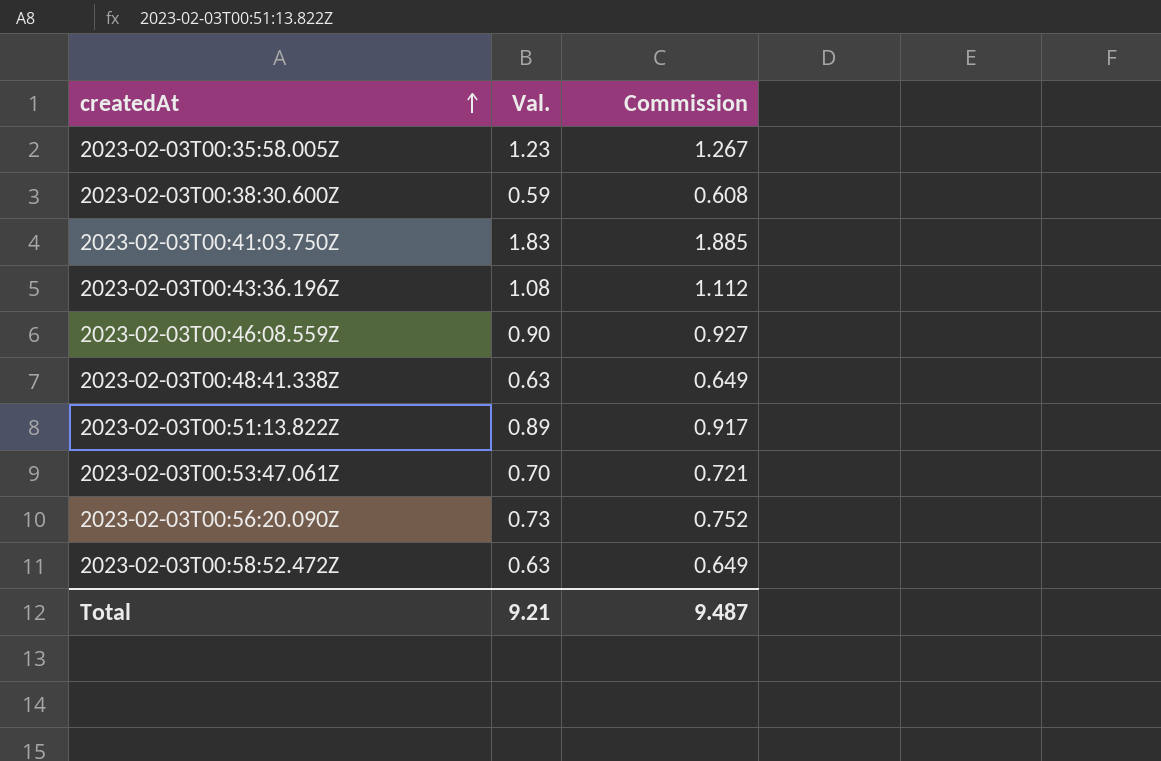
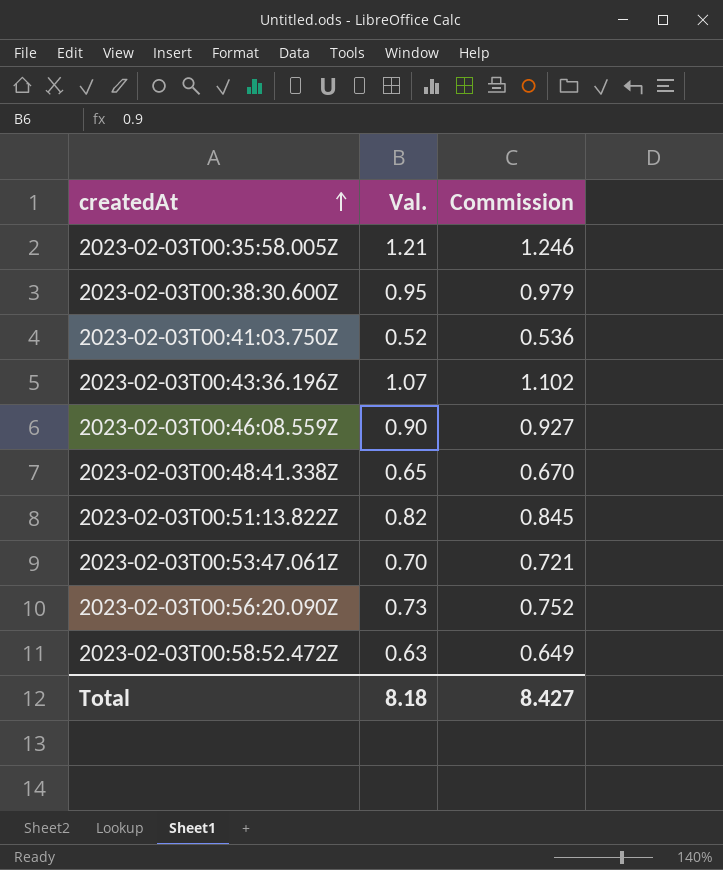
2023-02-03T00:35:58.005Z | Val.: 1.23 -> 1.21
2023-02-03T00:35:58.005Z | Commission: 1.267 -> 1.246
2023-02-03T00:38:30.600Z | Val.: 0.59 -> 0.95
2023-02-03T00:38:30.600Z | Commission: 0.608 -> 0.979
2023-02-03T00:41:03.750Z | Val.: 1.83 -> 0.52
2023-02-03T00:41:03.750Z | Commission: 1.885 -> 0.536
2023-02-03T00:43:36.196Z | Val.: 1.08 -> 1.07
2023-02-03T00:43:36.196Z | Commission: 1.112 -> 1.102
2023-02-03T00:48:41.338Z | Val.: 0.63 -> 0.65
2023-02-03T00:48:41.338Z | Commission: 0.649 -> 0.670
2023-02-03T00:51:13.822Z | Val.: 0.89 -> 0.82
2023-02-03T00:51:13.822Z | Commission: 0.917 -> 0.845
Total | Val.: 9.21 -> 8.18
Total | Commission: 9.487 -> 8.427

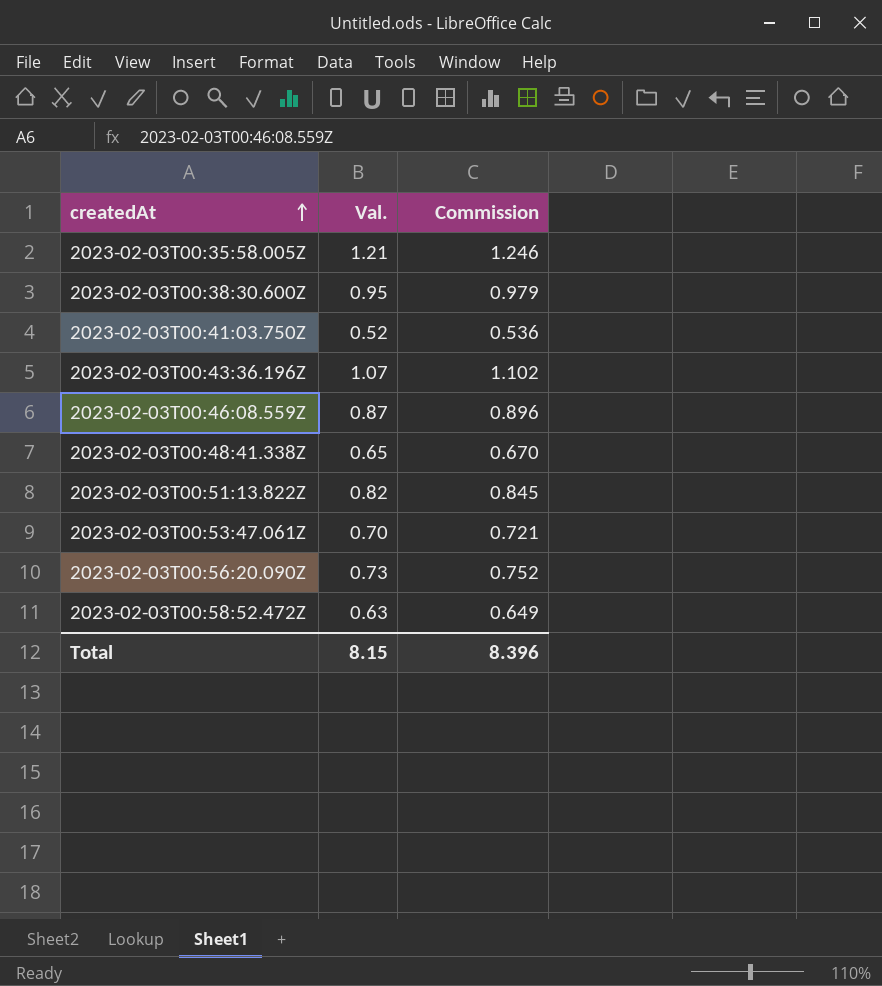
2023-02-03T00:46:08.559Z | Val.: 0.90 -> 0.87
2023-02-03T00:46:08.559Z | Commission: 0.927 -> 0.896
Total | Val.: 8.18 -> 8.15
Total | Commission: 8.427 -> 8.396

